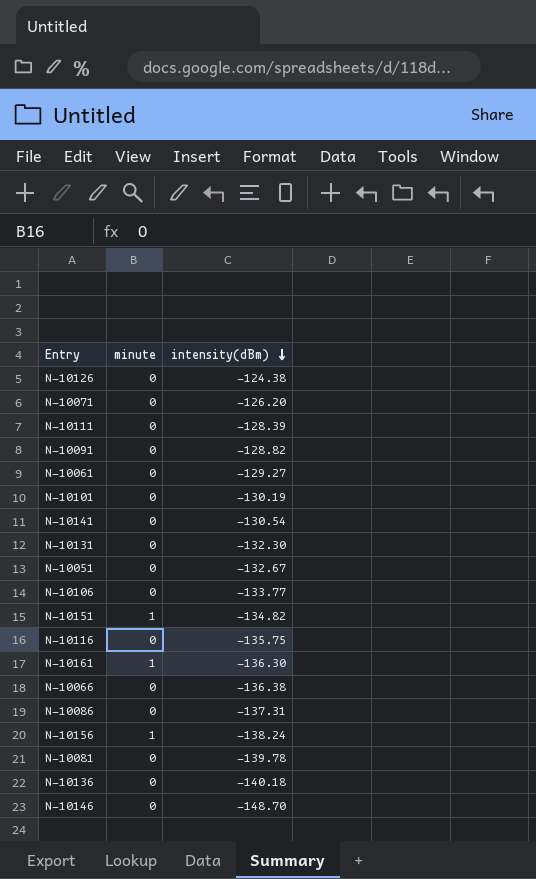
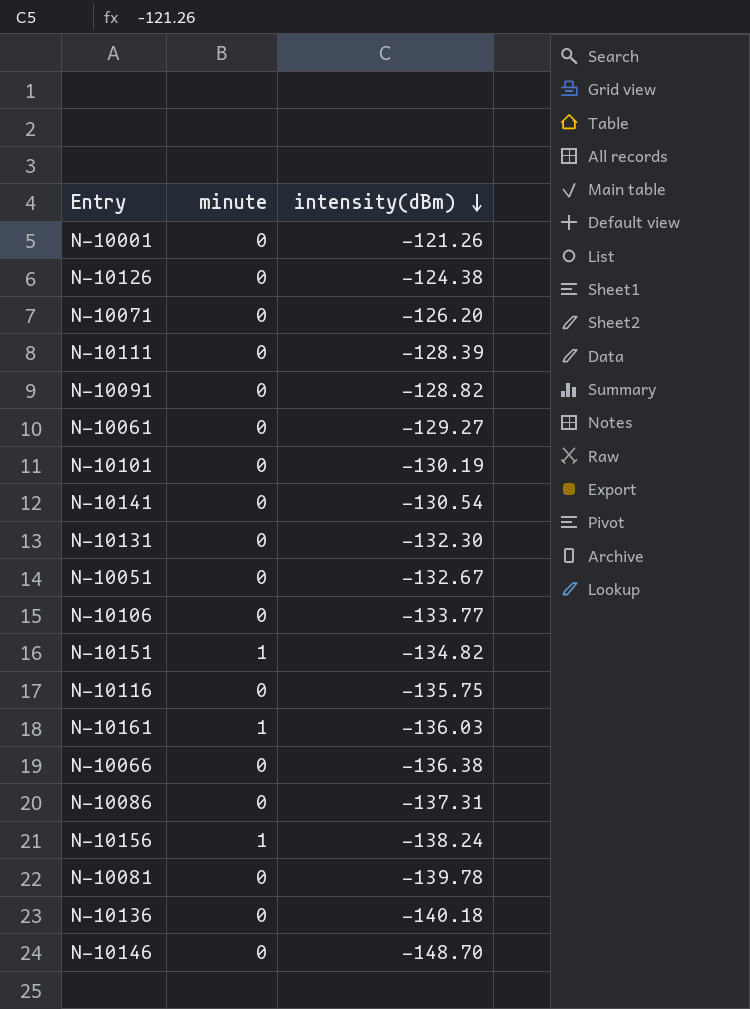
row N-10001: none -> 0 | -121.26
N-10161 | intensity(dBm): -136.30 -> -136.03

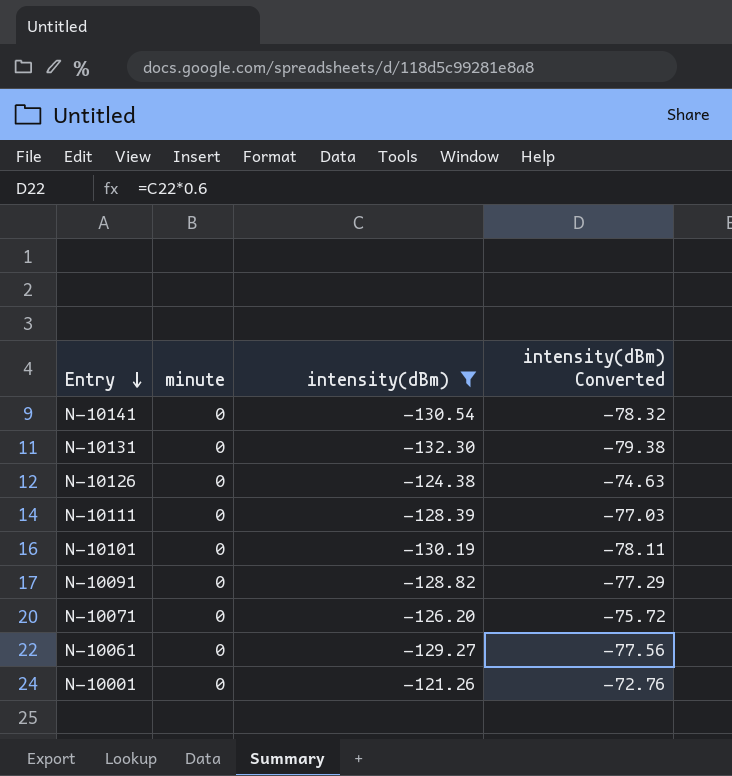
filter: none -> intensity(dBm) >= -132.30
row order: intensity(dBm) descending -> Entry descending
column intensity(dBm) Converted | formula: none -> [intensity(dBm)] * 0.6

